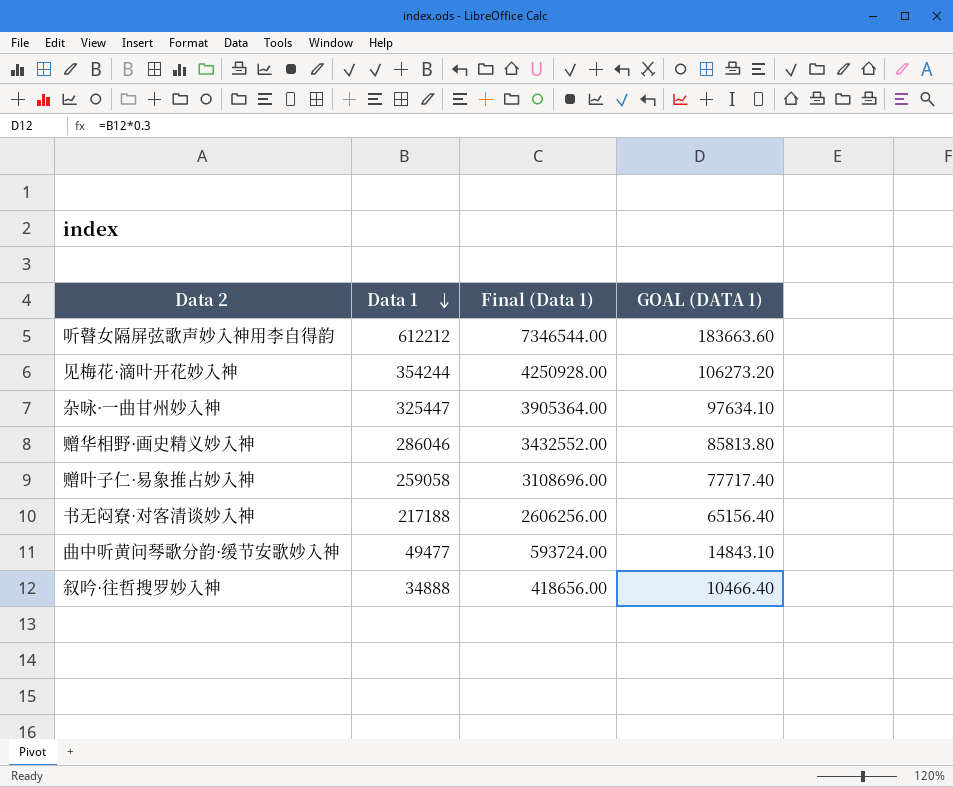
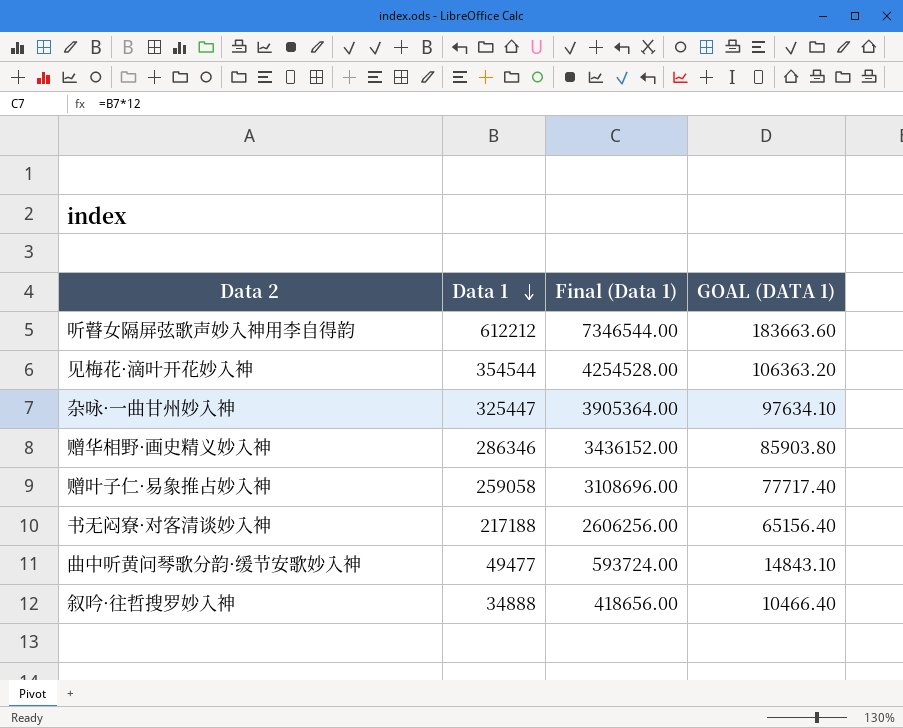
见梅花·滴叶开花妙入神 | Data 1: 354244 -> 354544
见梅花·滴叶开花妙入神 | Final (Data 1): 4250928.00 -> 4254528.00
见梅花·滴叶开花妙入神 | GOAL (DATA 1): 106273.20 -> 106363.20
赠华相野·画史精义妙入神 | Data 1: 286046 -> 286346
赠华相野·画史精义妙入神 | Final (Data 1): 3432552.00 -> 3436152.00
赠华相野·画史精义妙入神 | GOAL (DATA 1): 85813.80 -> 85903.80

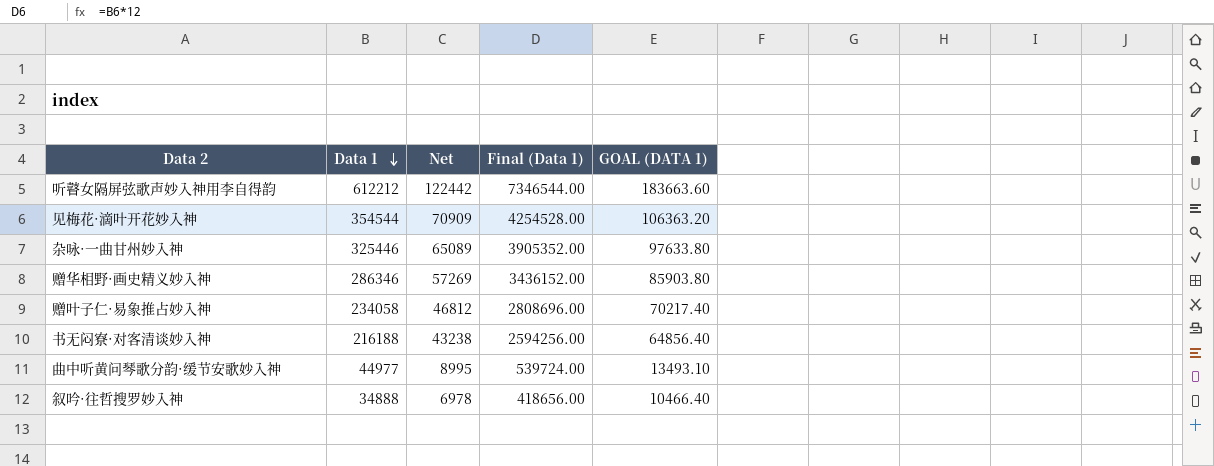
column Net | formula: none -> [Data 1] * 0.2
杂咏·一曲甘州妙入神 | Data 1: 325447 -> 325446
杂咏·一曲甘州妙入神 | Final (Data 1): 3905364.00 -> 3905352.00
杂咏·一曲甘州妙入神 | GOAL (DATA 1): 97634.10 -> 97633.80
赠叶子仁·易象推占妙入神 | Data 1: 259058 -> 234058
赠叶子仁·易象推占妙入神 | Final (Data 1): 3108696.00 -> 2808696.00
赠叶子仁·易象推占妙入神 | GOAL (DATA 1): 77717.40 -> 70217.40
书无闷寮·对客清谈妙入神 | Data 1: 217188 -> 216188
书无闷寮·对客清谈妙入神 | Final (Data 1): 2606256.00 -> 2594256.00
书无闷寮·对客清谈妙入神 | GOAL (DATA 1): 65156.40 -> 64856.40
曲中听黄问琴歌分韵·缓节安歌妙入神 | Data 1: 49477 -> 44977
曲中听黄问琴歌分韵·缓节安歌妙入神 | Final (Data 1): 593724.00 -> 539724.00
曲中听黄问琴歌分韵·缓节安歌妙入神 | GOAL (DATA 1): 14843.10 -> 13493.10

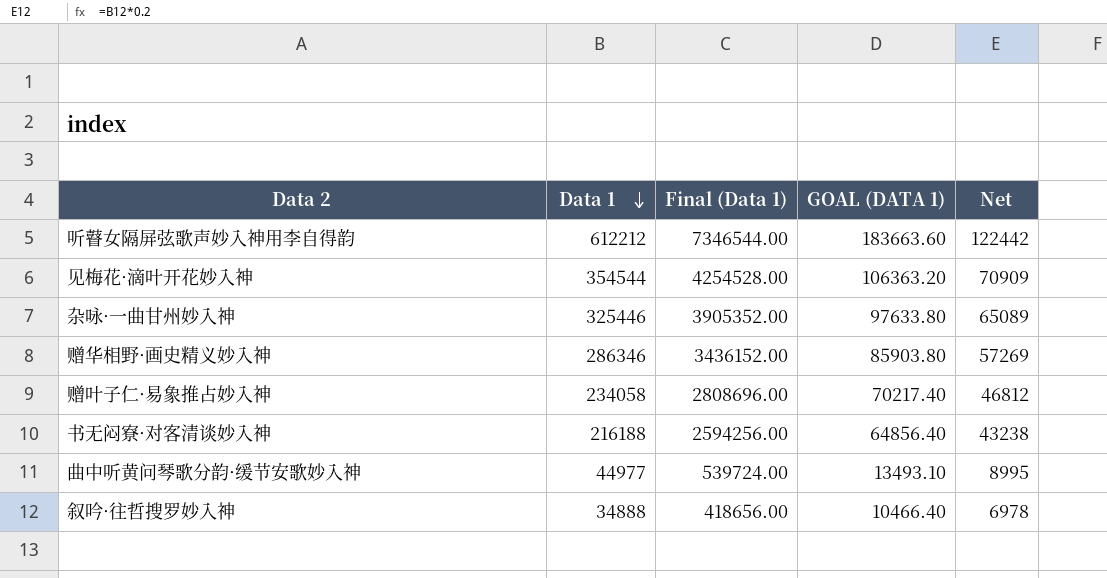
column Net | position: 3 -> 5

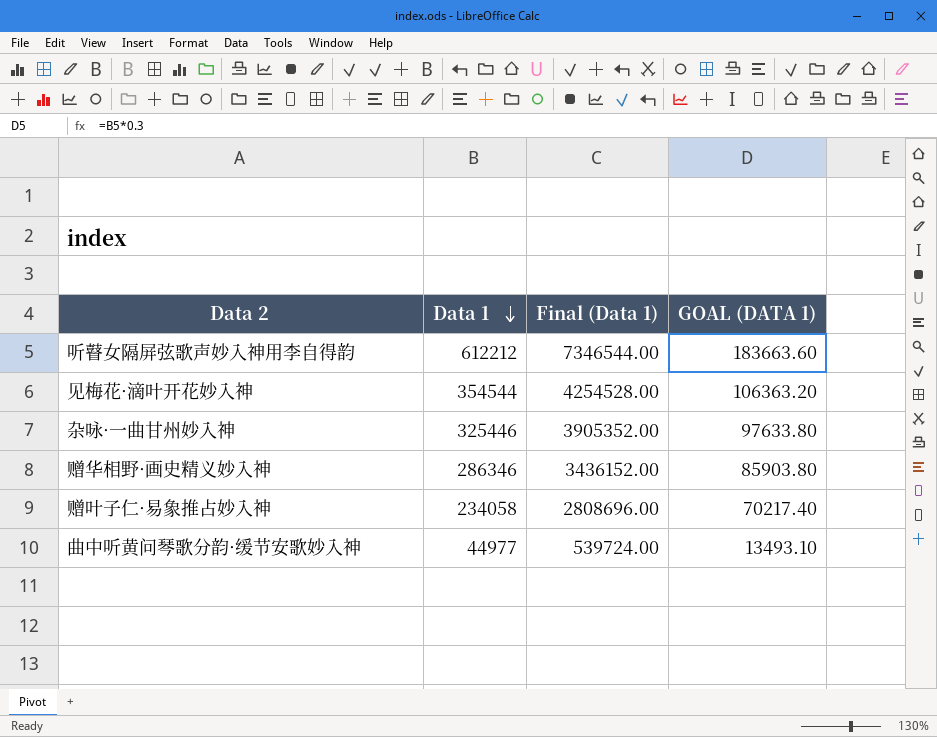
column Net | formula: [Data 1] * 0.2 -> none
row 书无闷寮·对客清谈妙入神: 216188 | 2594256.00 | 64856.40 | 43238 -> none
row 叙吟·往哲搜罗妙入神: 34888 | 418656.00 | 10466.40 | 6978 -> none

